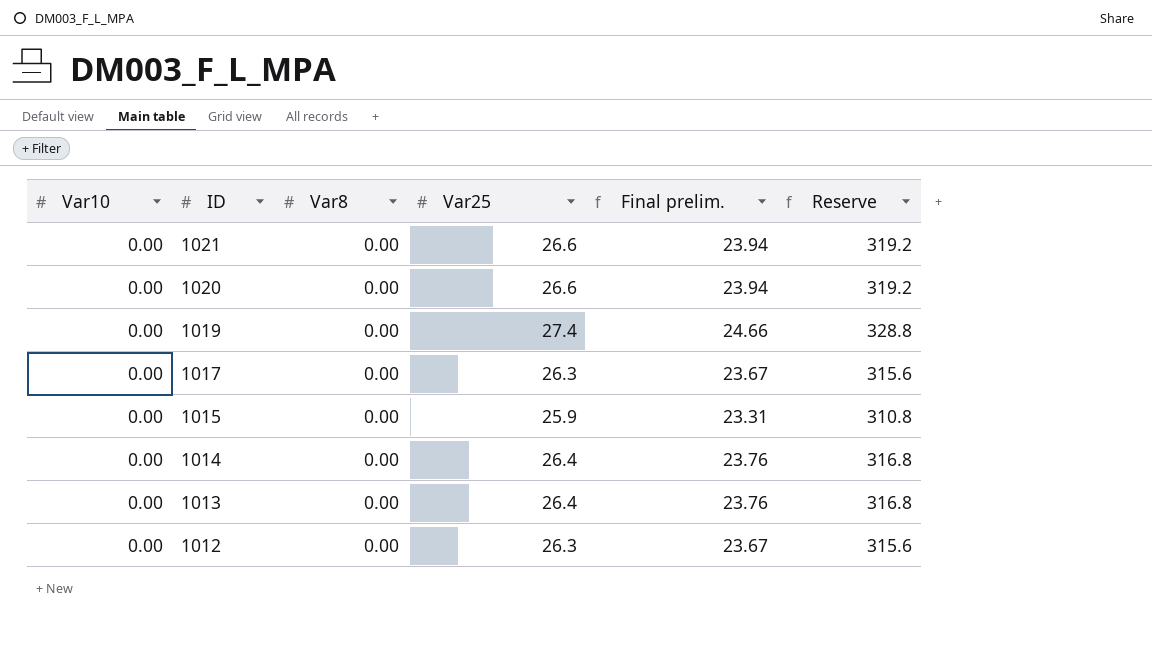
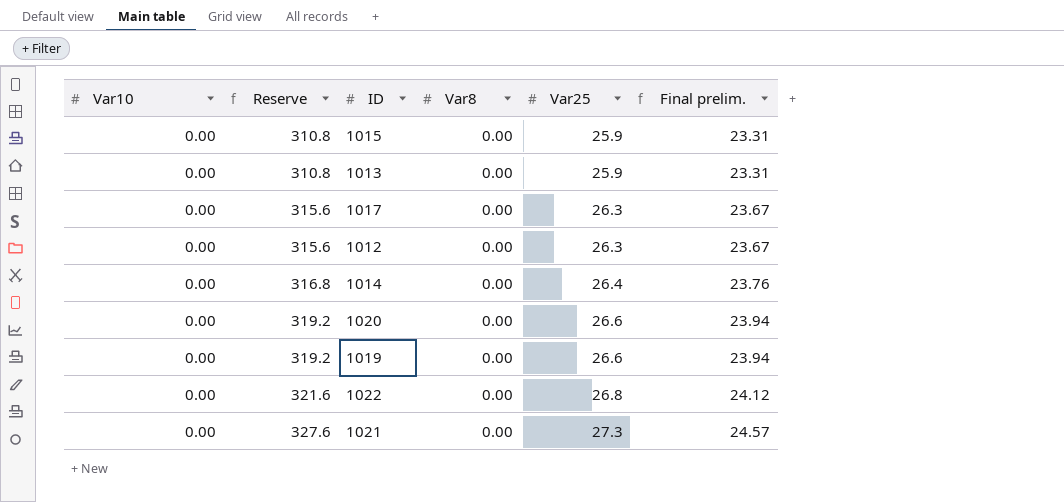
row order: ID descending -> Reserve ascending
column Reserve | position: 6 -> 2
1013 | Reserve: 316.8 -> 310.8
1013 | Var25: 26.4 -> 25.9
1013 | Final prelim.: 23.76 -> 23.31
1019 | Reserve: 328.8 -> 319.2
1019 | Var25: 27.4 -> 26.6
1019 | Final prelim.: 24.66 -> 23.94
row 1022: none -> 0.00 | 321.6 | 0.00 | 26.8 | 24.12
1021 | Reserve: 319.2 -> 327.6
1021 | Var25: 26.6 -> 27.3
1021 | Final prelim.: 23.94 -> 24.57

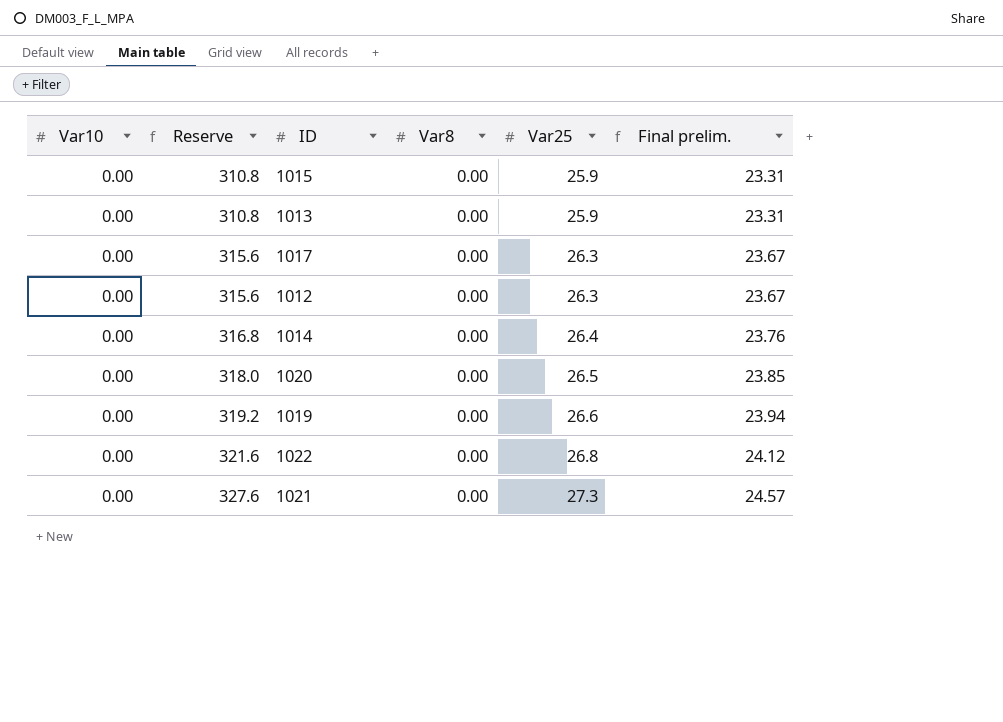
1020 | Reserve: 319.2 -> 318.0
1020 | Var25: 26.6 -> 26.5
1020 | Final prelim.: 23.94 -> 23.85

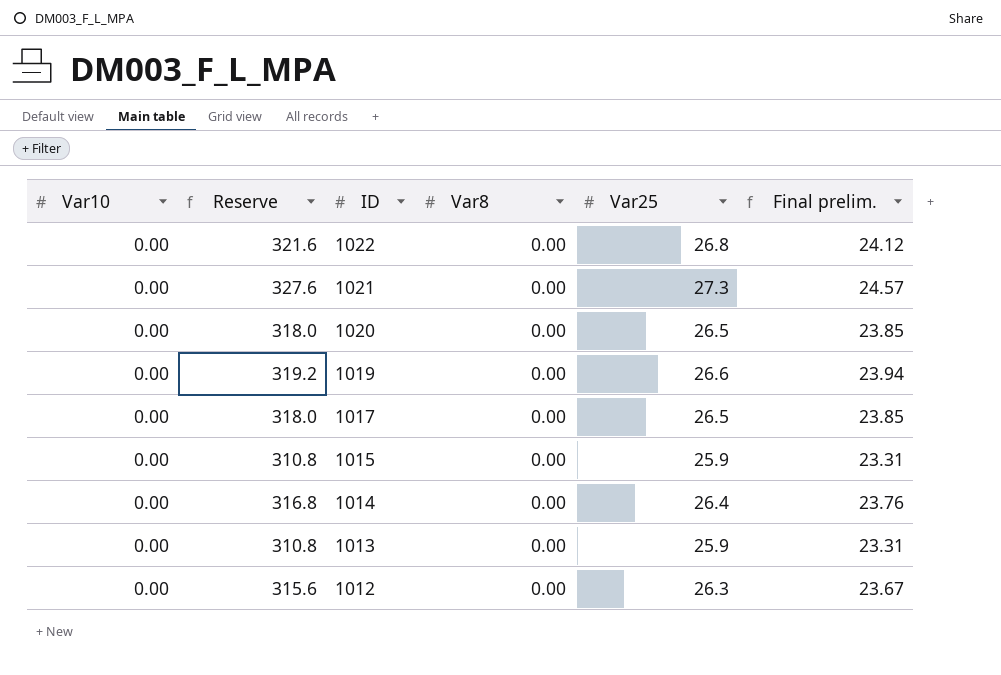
row order: Reserve ascending -> ID descending
1017 | Reserve: 315.6 -> 318.0
1017 | Var25: 26.3 -> 26.5
1017 | Final prelim.: 23.67 -> 23.85

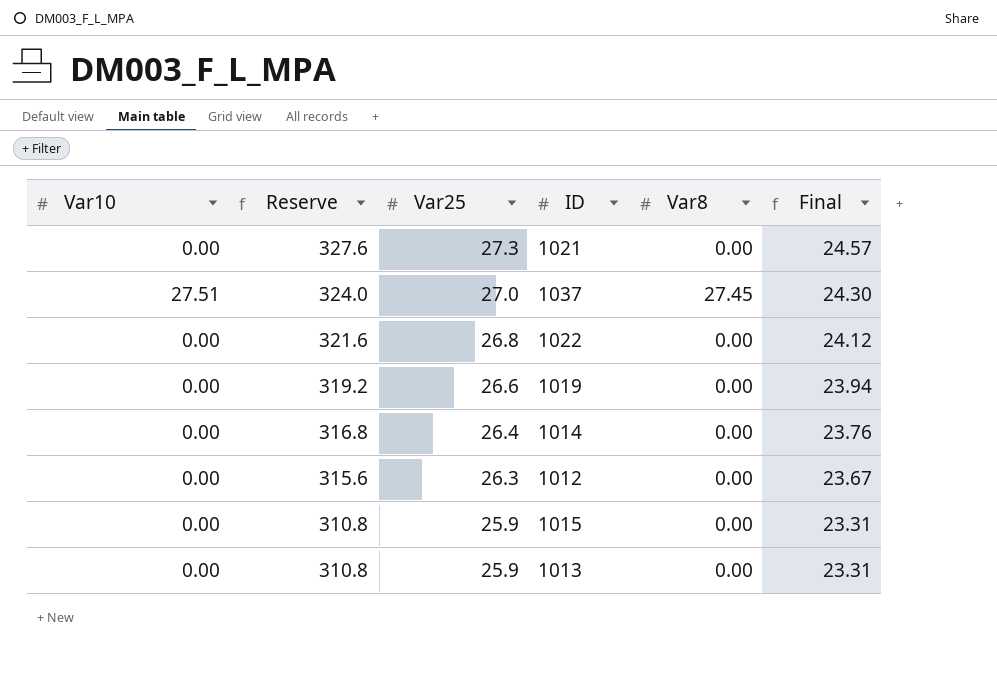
row order: ID descending -> Reserve descending
column Var25 | position: 5 -> 3
column name: Final prelim. -> Final
row 1020: 0.00 | 318.0 | 0.00 | 26.5 | 23.85 -> none
row 1017: 0.00 | 318.0 | 0.00 | 26.5 | 23.85 -> none
row 1037: none -> 27.51 | 324.0 | 27.0 | 27.45 | 24.30

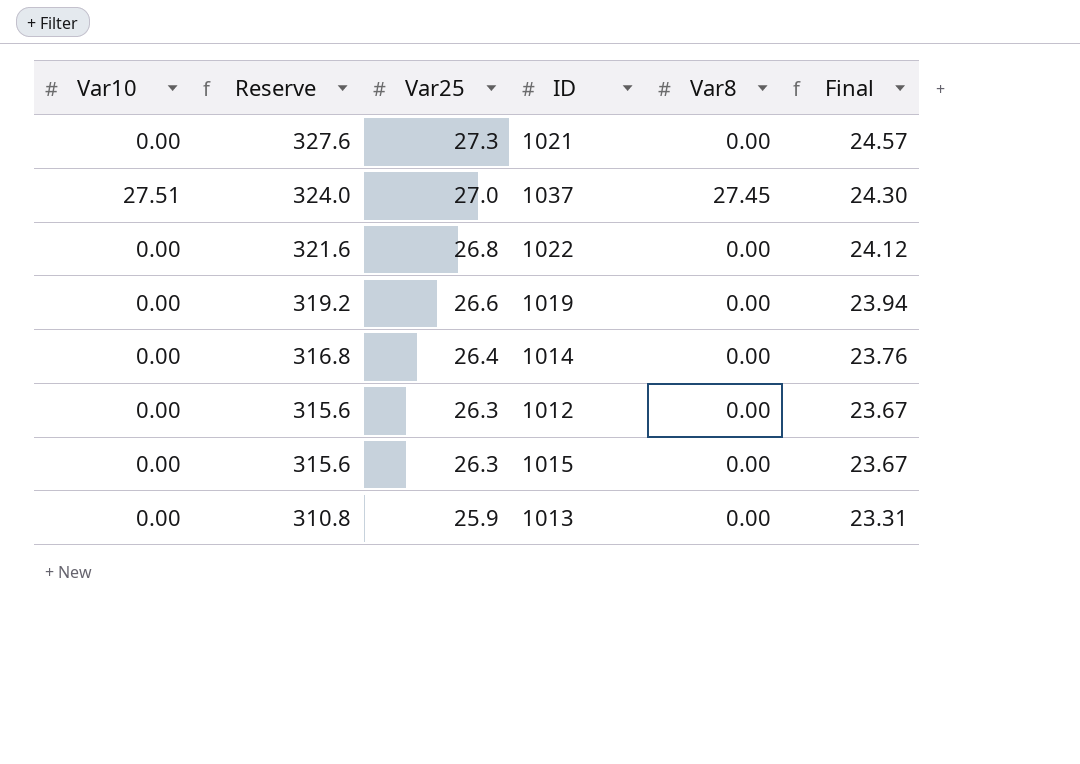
1015 | Reserve: 310.8 -> 315.6
1015 | Var25: 25.9 -> 26.3
1015 | Final: 23.31 -> 23.67

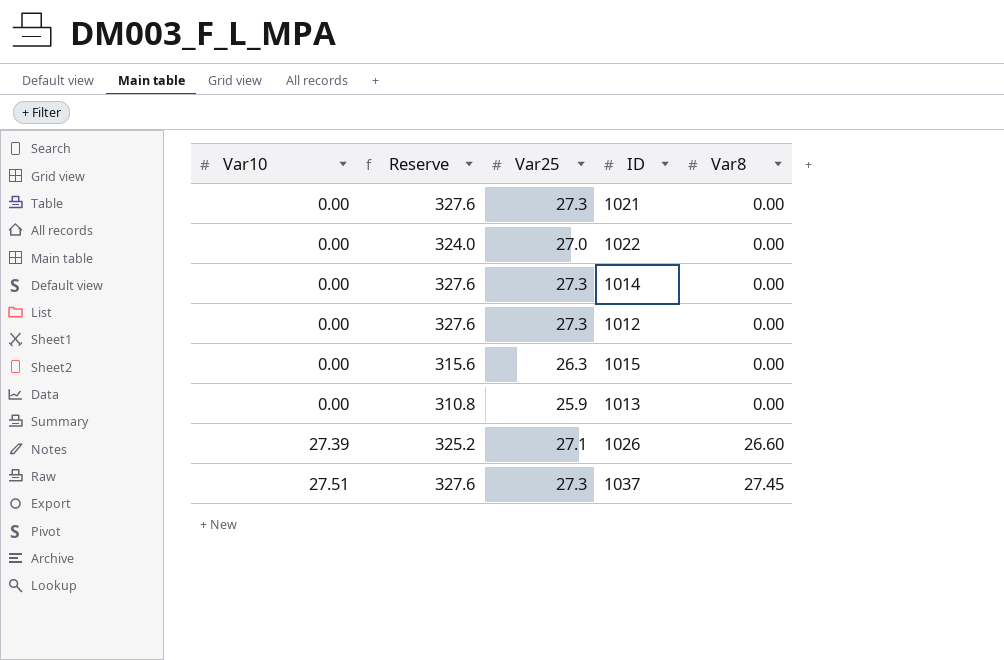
row order: Reserve descending -> Var10 ascending
column Final | formula: [Var25] * 0.9 -> none
row 1019: 0.00 | 319.2 | 26.6 | 0.00 | 23.94 -> none
1022 | Reserve: 321.6 -> 324.0
1022 | Var25: 26.8 -> 27.0
1014 | Reserve: 316.8 -> 327.6
1014 | Var25: 26.4 -> 27.3
1012 | Reserve: 315.6 -> 327.6
1012 | Var25: 26.3 -> 27.3
row 1026: none -> 27.39 | 325.2 | 27.1 | 26.60
1037 | Reserve: 324.0 -> 327.6
1037 | Var25: 27.0 -> 27.3

